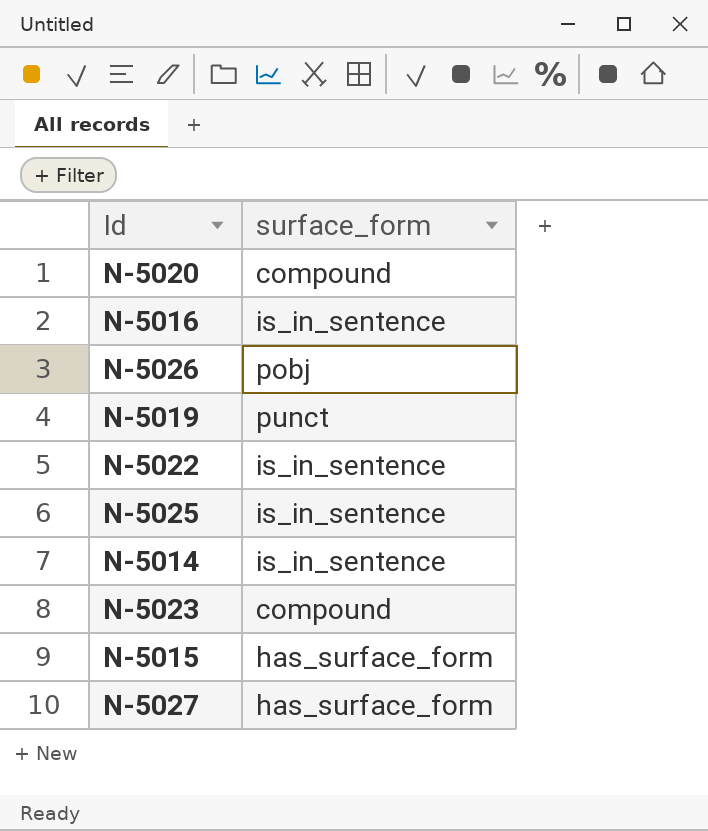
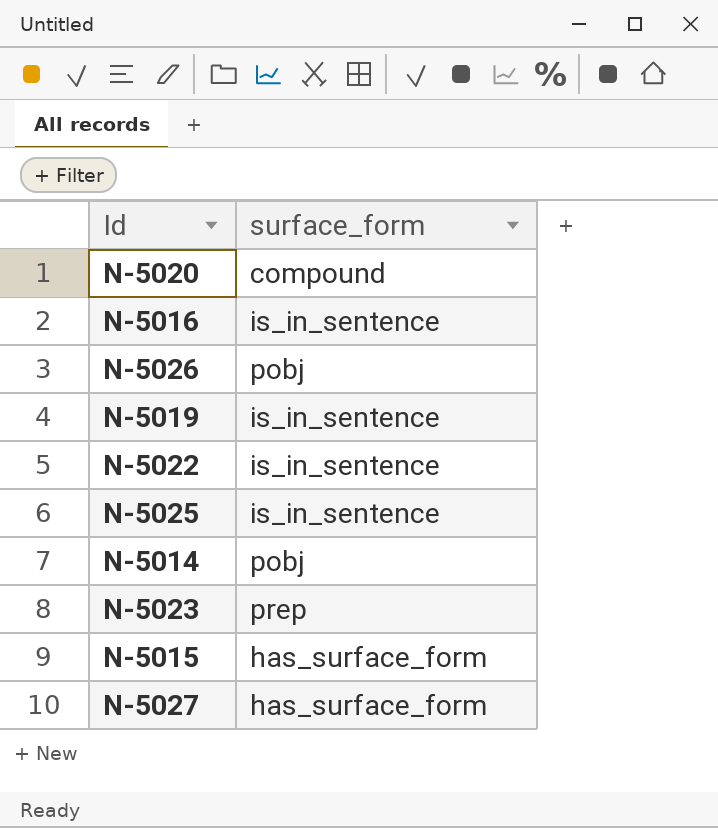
N-5019 | surface_form: punct -> is_in_sentence
N-5014 | surface_form: is_in_sentence -> pobj
N-5023 | surface_form: compound -> prep

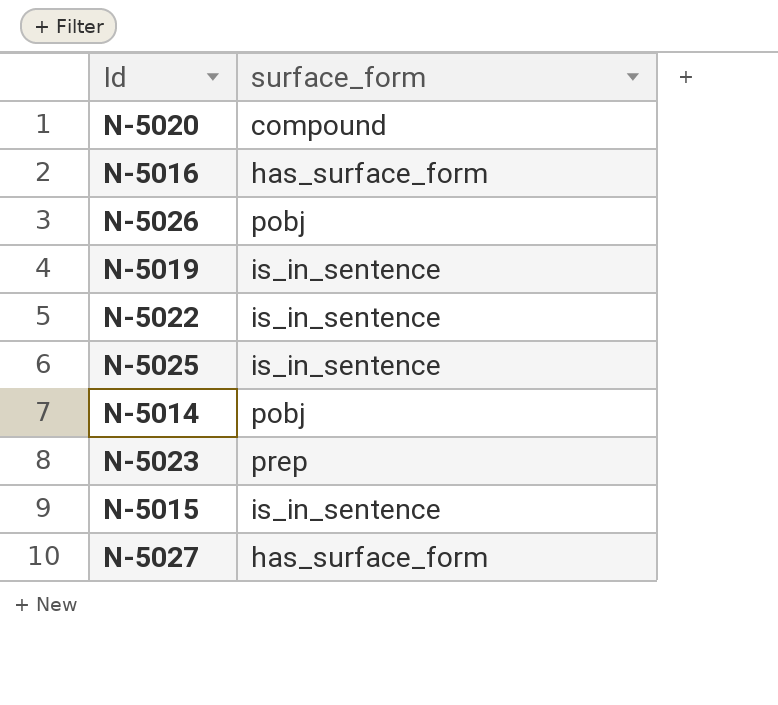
N-5016 | surface_form: is_in_sentence -> has_surface_form
N-5015 | surface_form: has_surface_form -> is_in_sentence

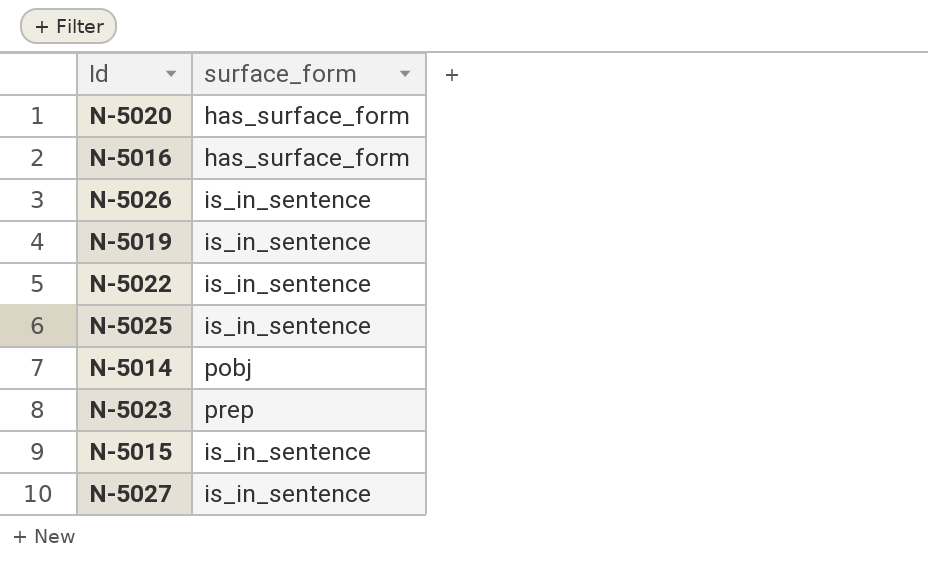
N-5020 | surface_form: compound -> has_surface_form
N-5026 | surface_form: pobj -> is_in_sentence
N-5027 | surface_form: has_surface_form -> is_in_sentence

